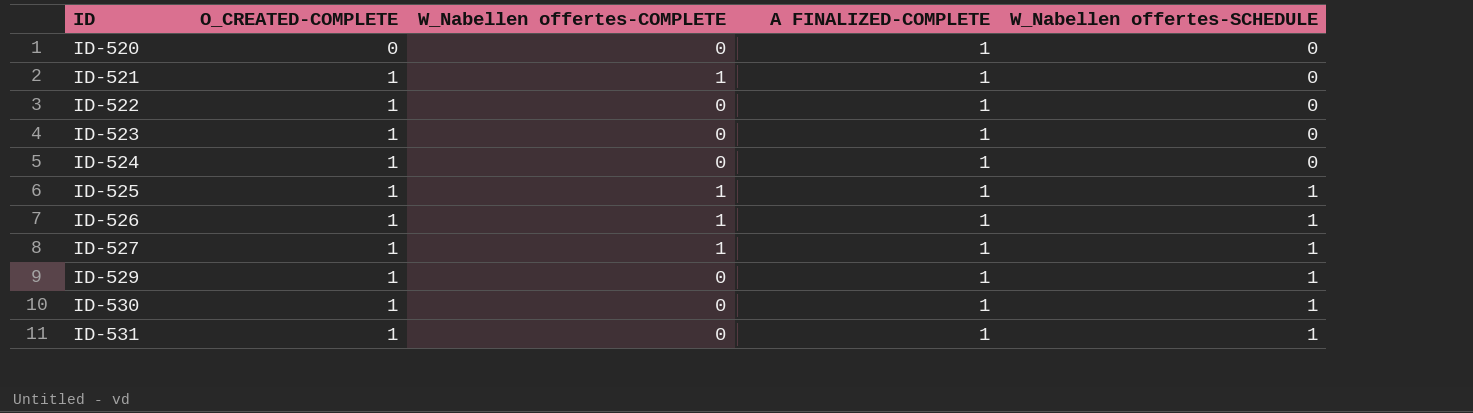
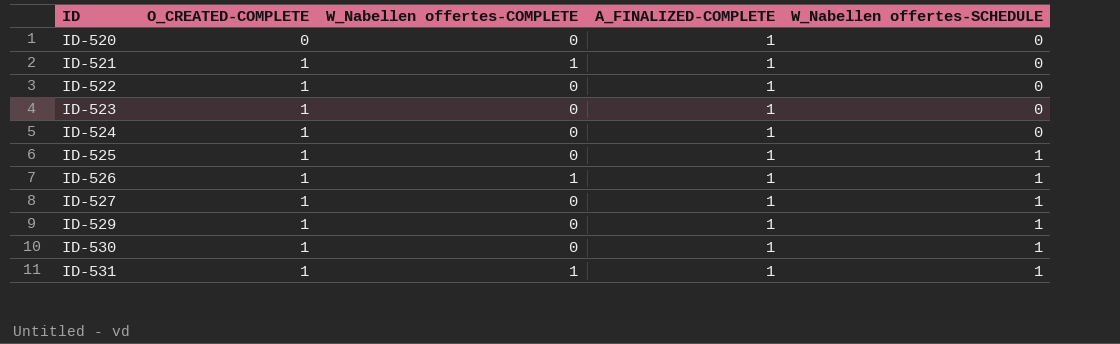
column name: A FINALIZED-COMPLETE -> A_FINALIZED-COMPLETE
ID-525 | W_Nabellen offertes-COMPLETE: 1 -> 0
ID-527 | W_Nabellen offertes-COMPLETE: 1 -> 0
ID-531 | W_Nabellen offertes-COMPLETE: 0 -> 1

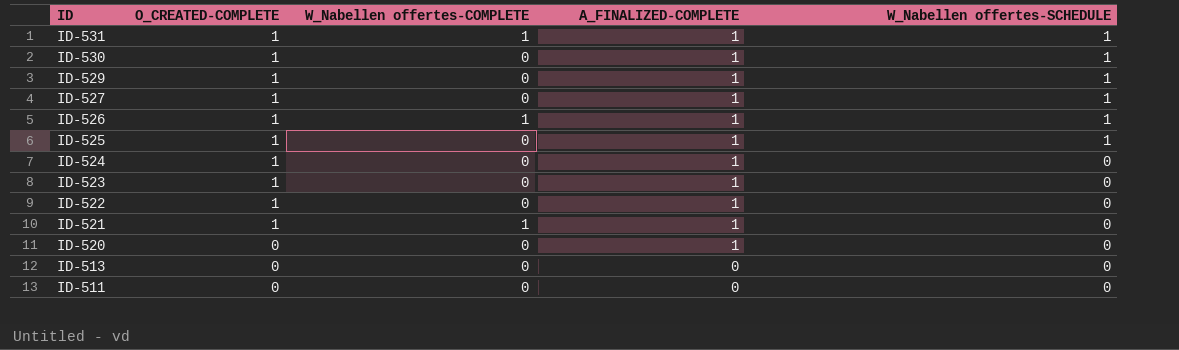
row order: ID ascending -> ID descending
row ID-513: none -> 0 | 0 | 0 | 0
row ID-511: none -> 0 | 0 | 0 | 0

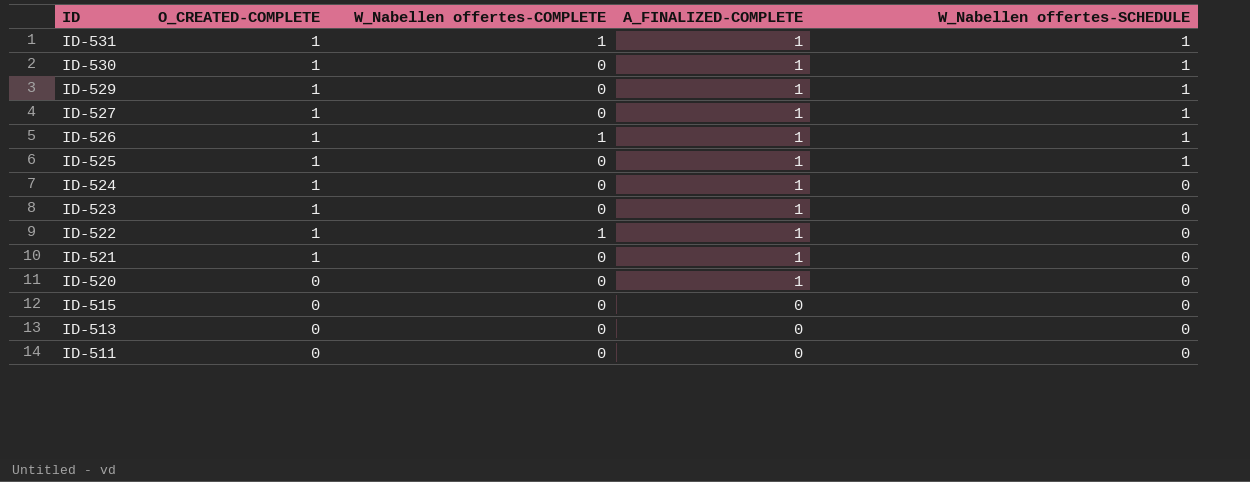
ID-522 | W_Nabellen offertes-COMPLETE: 0 -> 1
ID-521 | W_Nabellen offertes-COMPLETE: 1 -> 0
row ID-515: none -> 0 | 0 | 0 | 0

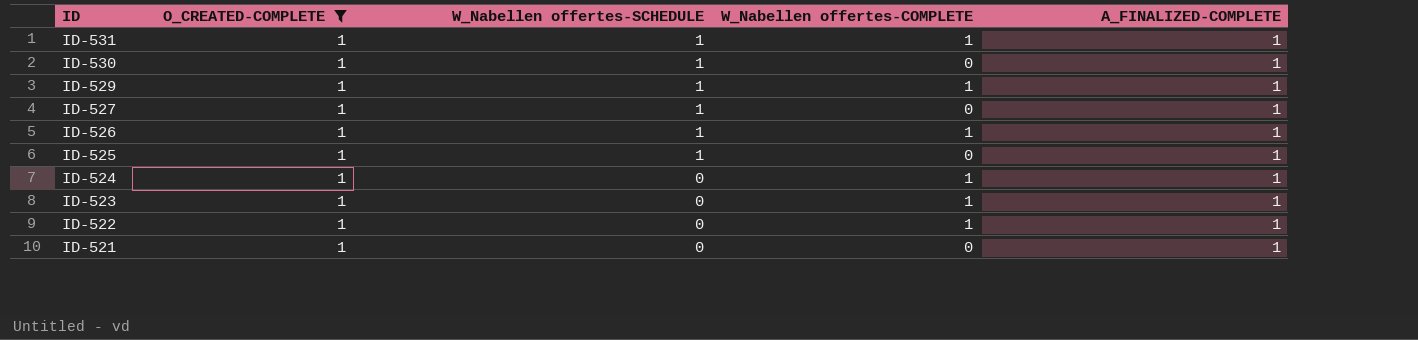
filter: none -> O_CREATED-COMPLETE = 1
column W_Nabellen offertes-SCHEDULE | position: 5 -> 3
ID-529 | W_Nabellen offertes-COMPLETE: 0 -> 1
ID-524 | W_Nabellen offertes-COMPLETE: 0 -> 1
ID-523 | W_Nabellen offertes-COMPLETE: 0 -> 1

